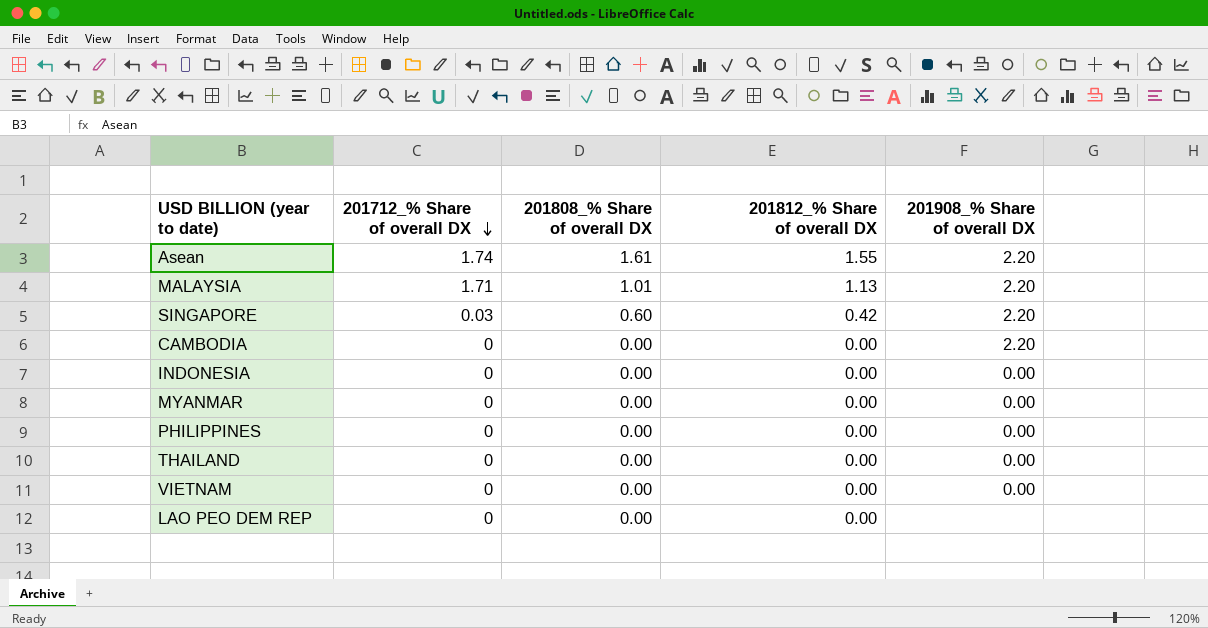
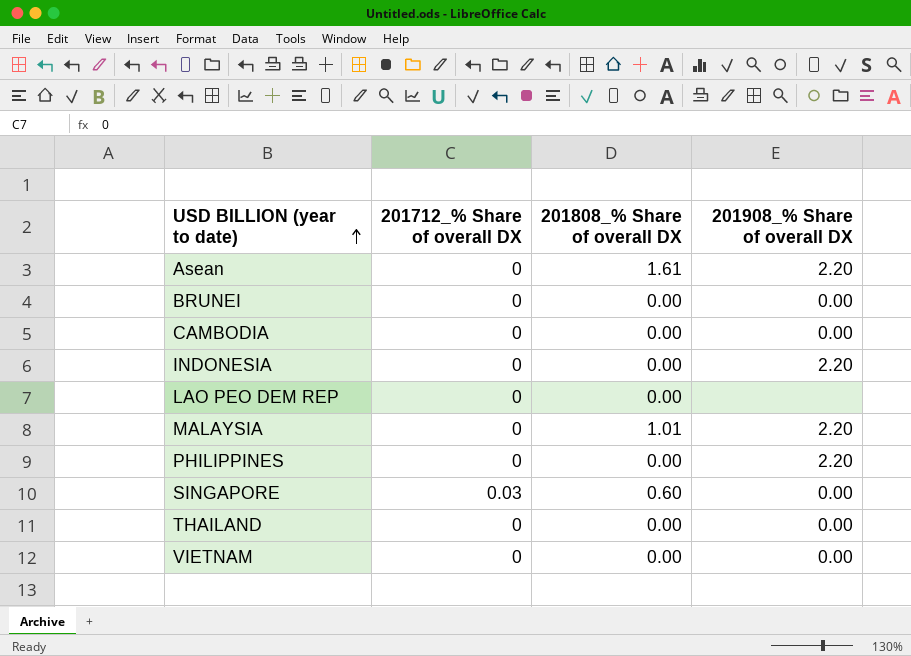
row order: 201712_% Share of overall DX descending -> USD BILLION (year to date) ascending
column 201812_% Share of overall DX | position: 4 -> none
row MYANMAR: 0 | 0.00 | 0.00 | 0.00 -> none
Asean | 201712_% Share of overall DX: 1.74 -> 0
row BRUNEI: none -> 0 | 0.00 | 0.00
CAMBODIA | 201908_% Share of overall DX: 2.20 -> 0.00
INDONESIA | 201908_% Share of overall DX: 0.00 -> 2.20
MALAYSIA | 201712_% Share of overall DX: 1.71 -> 0
PHILIPPINES | 201908_% Share of overall DX: 0.00 -> 2.20
SINGAPORE | 201908_% Share of overall DX: 2.20 -> 0.00

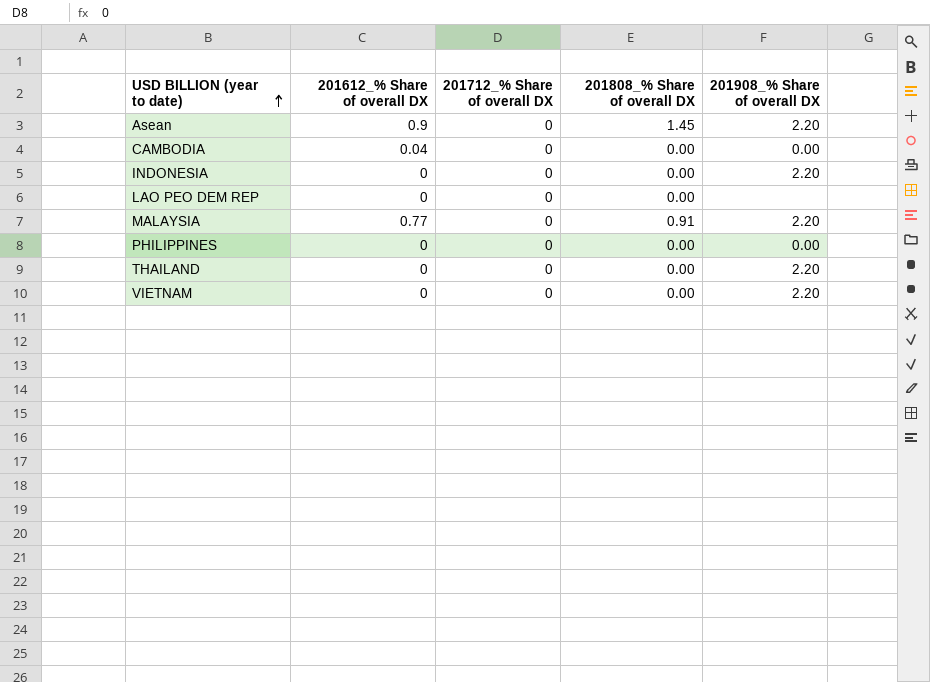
column 201612_% Share of overall DX | position: none -> 2
row BRUNEI: 0 | 0.00 | 0.00 -> none
row SINGAPORE: 0.03 | 0.60 | 0.00 -> none
Asean | 201808_% Share of overall DX: 1.61 -> 1.45
MALAYSIA | 201808_% Share of overall DX: 1.01 -> 0.91
PHILIPPINES | 201908_% Share of overall DX: 2.20 -> 0.00
THAILAND | 201908_% Share of overall DX: 0.00 -> 2.20
VIETNAM | 201908_% Share of overall DX: 0.00 -> 2.20

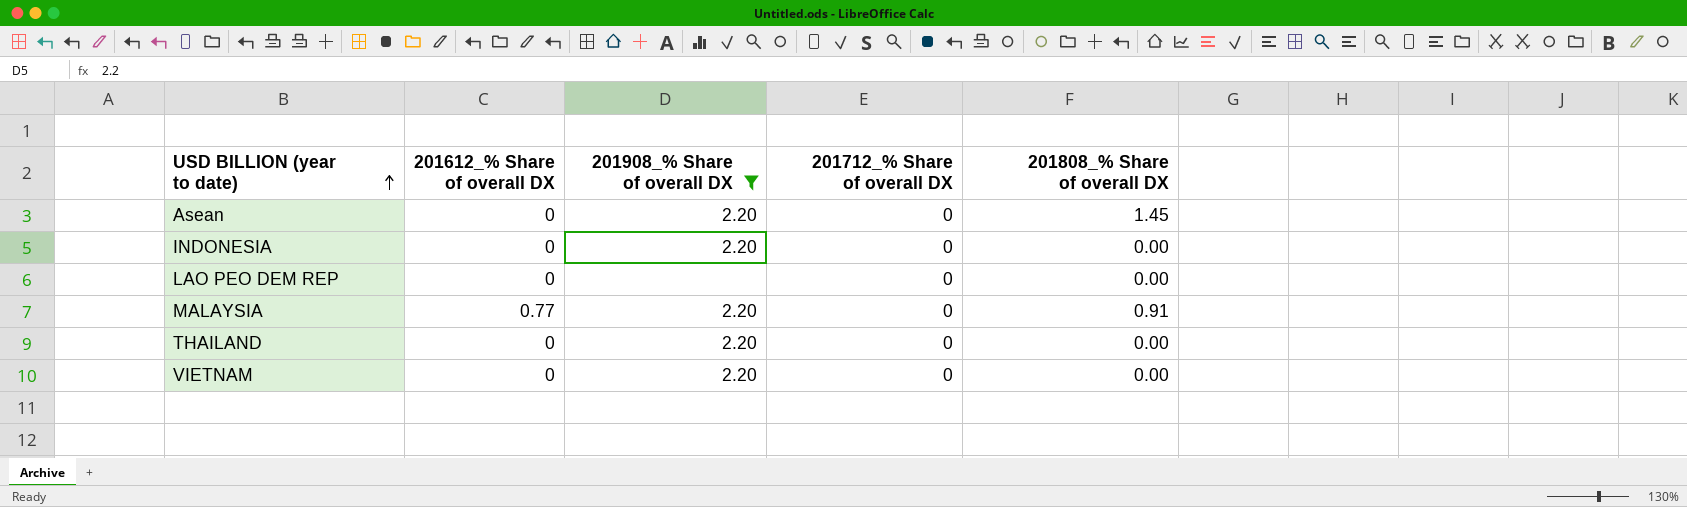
filter: none -> 201908_% Share of overall DX != 0.00
column 201908_% Share of overall DX | position: 5 -> 3
Asean | 201612_% Share of overall DX: 0.9 -> 0

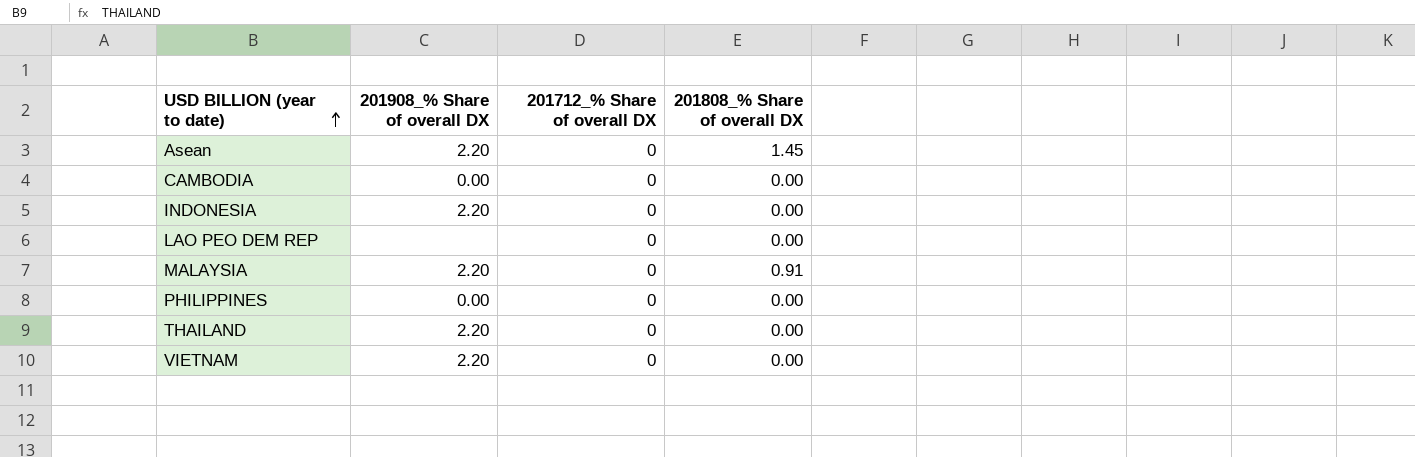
filter: 201908_% Share of overall DX != 0.00 -> none
column 201612_% Share of overall DX | position: 2 -> none

